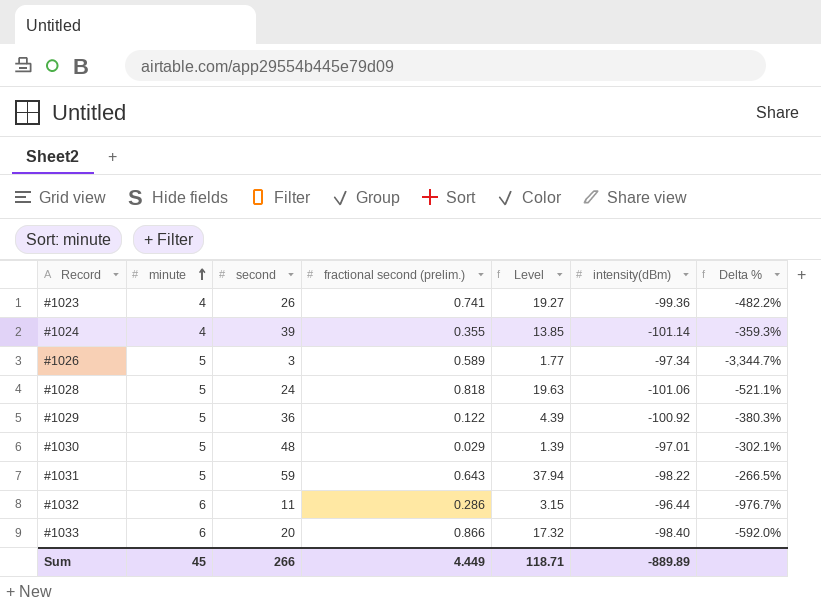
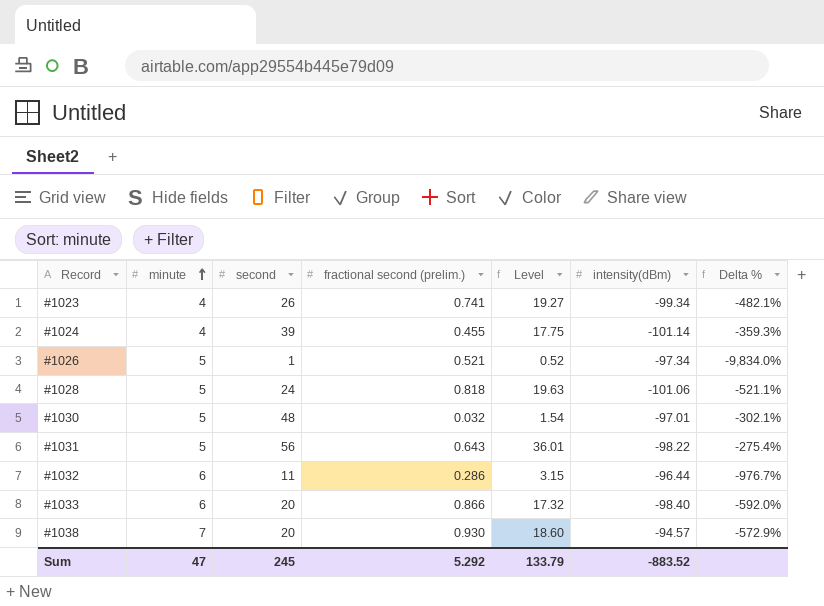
row #1029: 5 | 36 | 0.122 | 4.39 | -100.92 | -380.3% -> none
#1023 | intensity(dBm): -99.36 -> -99.34
#1023 | Delta %: -482.2% -> -482.1%
#1024 | fractional second (prelim.): 0.355 -> 0.455
#1024 | Level: 13.85 -> 17.75
#1026 | second: 3 -> 1
#1026 | fractional second (prelim.): 0.589 -> 0.521
#1026 | Level: 1.77 -> 0.52
#1026 | Delta %: -3,344.7% -> -9,834.0%
#1030 | fractional second (prelim.): 0.029 -> 0.032
#1030 | Level: 1.39 -> 1.54
#1031 | second: 59 -> 56
#1031 | Level: 37.94 -> 36.01
#1031 | Delta %: -266.5% -> -275.4%
row #1038: none -> 7 | 20 | 0.930 | 18.60 | -94.57 | -572.9%
Sum | minute: 45 -> 47
Sum | second: 266 -> 245
Sum | fractional second (prelim.): 4.449 -> 5.292
Sum | Level: 118.71 -> 133.79
Sum | intensity(dBm): -889.89 -> -883.52

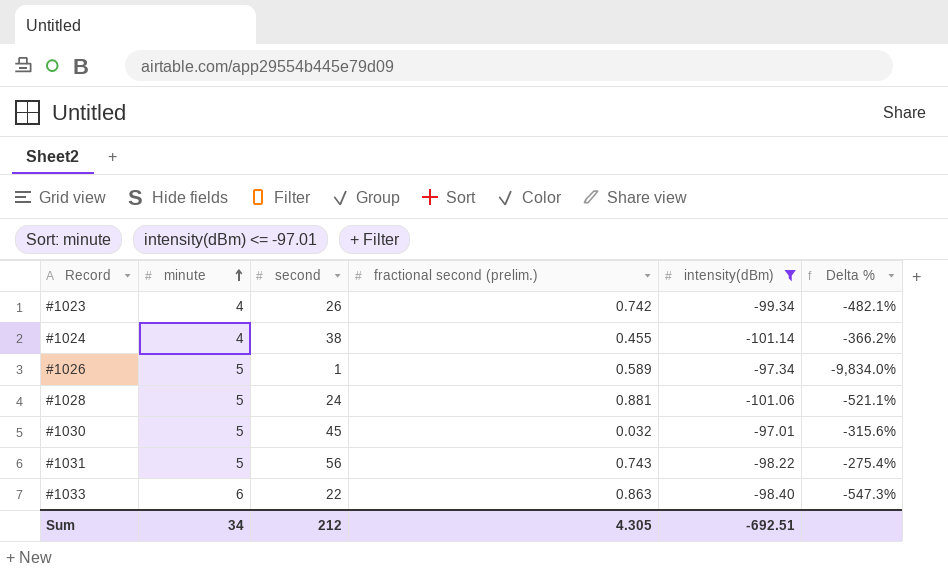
filter: none -> intensity(dBm) <= -97.01
column Level | formula: [second] * [fractional second (prelim.)] -> none
#1023 | fractional second (prelim.): 0.741 -> 0.742
#1024 | second: 39 -> 38
#1024 | Delta %: -359.3% -> -366.2%
#1026 | fractional second (prelim.): 0.521 -> 0.589
#1028 | fractional second (prelim.): 0.818 -> 0.881
#1030 | second: 48 -> 45
#1030 | Delta %: -302.1% -> -315.6%
#1031 | fractional second (prelim.): 0.643 -> 0.743
#1033 | second: 20 -> 22
#1033 | fractional second (prelim.): 0.866 -> 0.863
#1033 | Delta %: -592.0% -> -547.3%
Sum | minute: 47 -> 34
Sum | second: 245 -> 212
Sum | fractional second (prelim.): 5.292 -> 4.305
Sum | intensity(dBm): -883.52 -> -692.51

